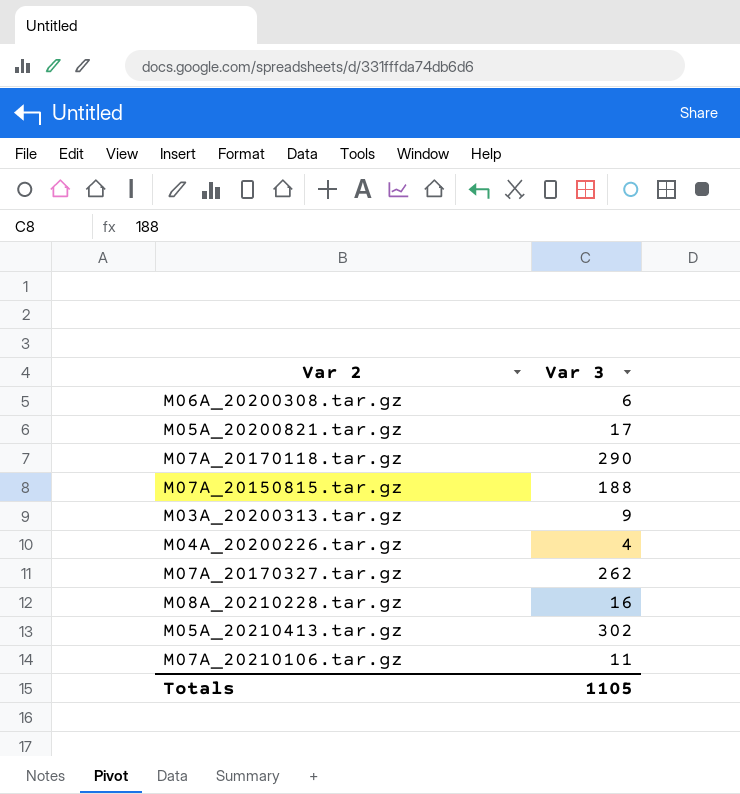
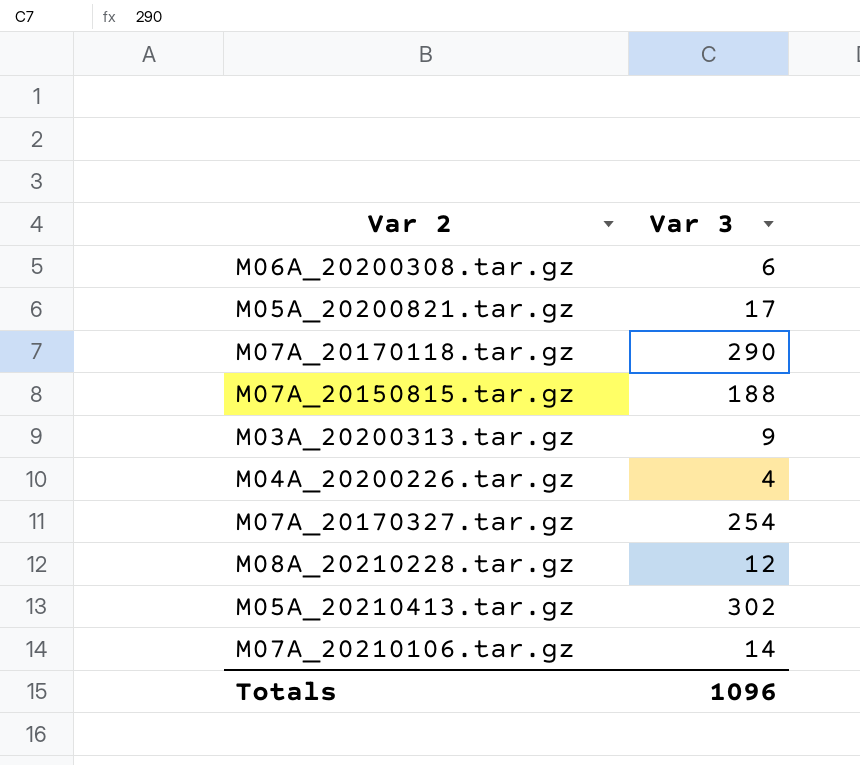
M07A_20170327.tar.gz | Var 3: 262 -> 254
M08A_20210228.tar.gz | Var 3: 16 -> 12
M07A_20210106.tar.gz | Var 3: 11 -> 14
Totals | Var 3: 1105 -> 1096

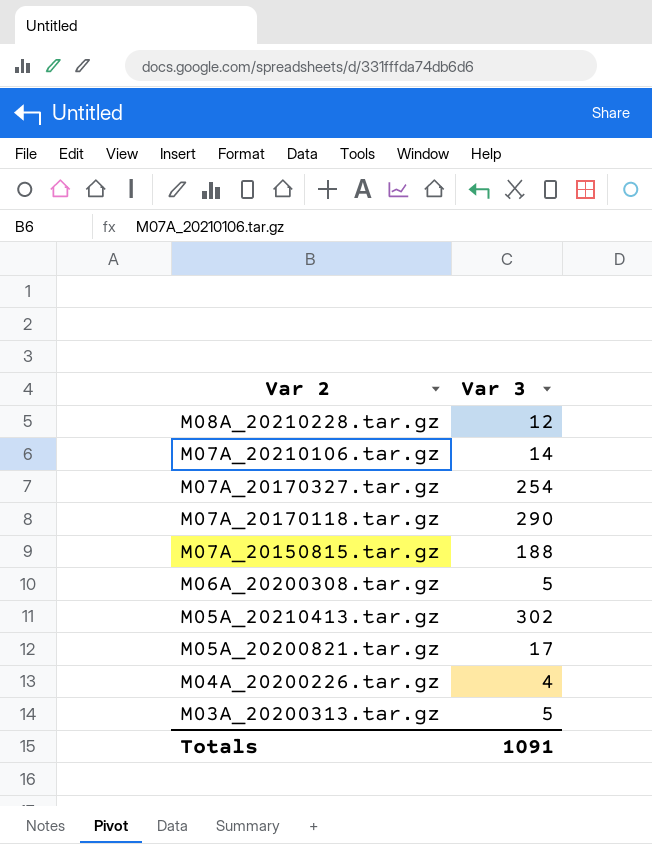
row order: none -> Var 2 descending
M06A_20200308.tar.gz | Var 3: 6 -> 5
M03A_20200313.tar.gz | Var 3: 9 -> 5
Totals | Var 3: 1096 -> 1091

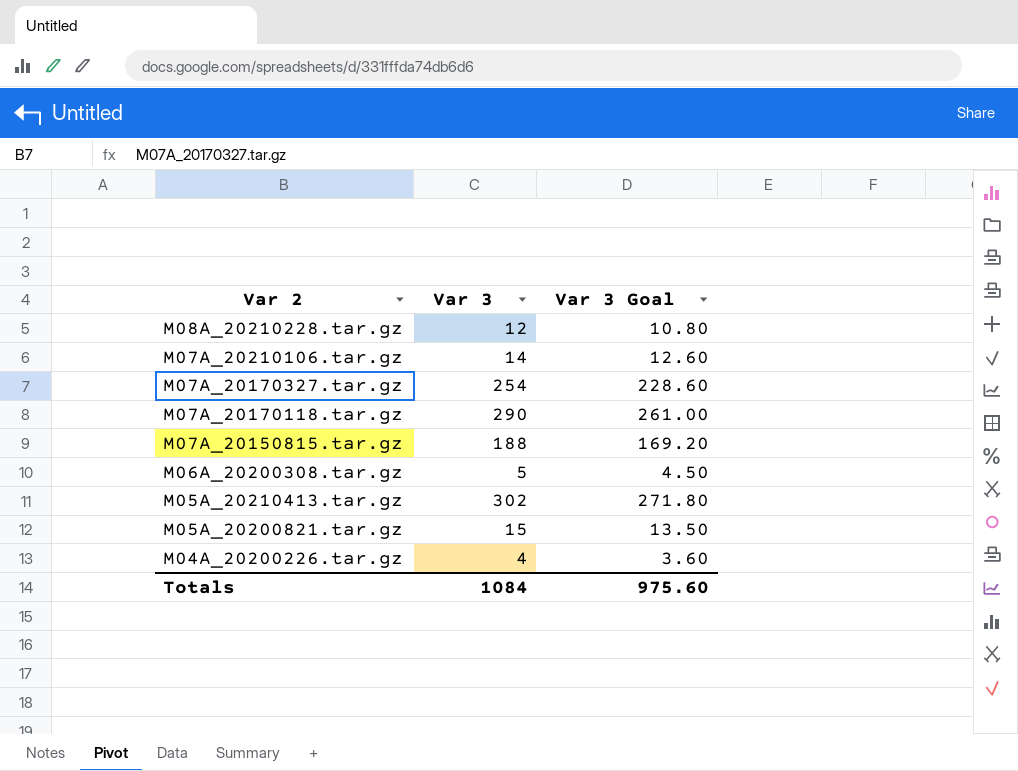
column Var 3 Goal | formula: none -> [Var 3] * 0.9
row M03A_20200313.tar.gz: 5 -> none
M05A_20200821.tar.gz | Var 3: 17 -> 15
Totals | Var 3: 1091 -> 1084

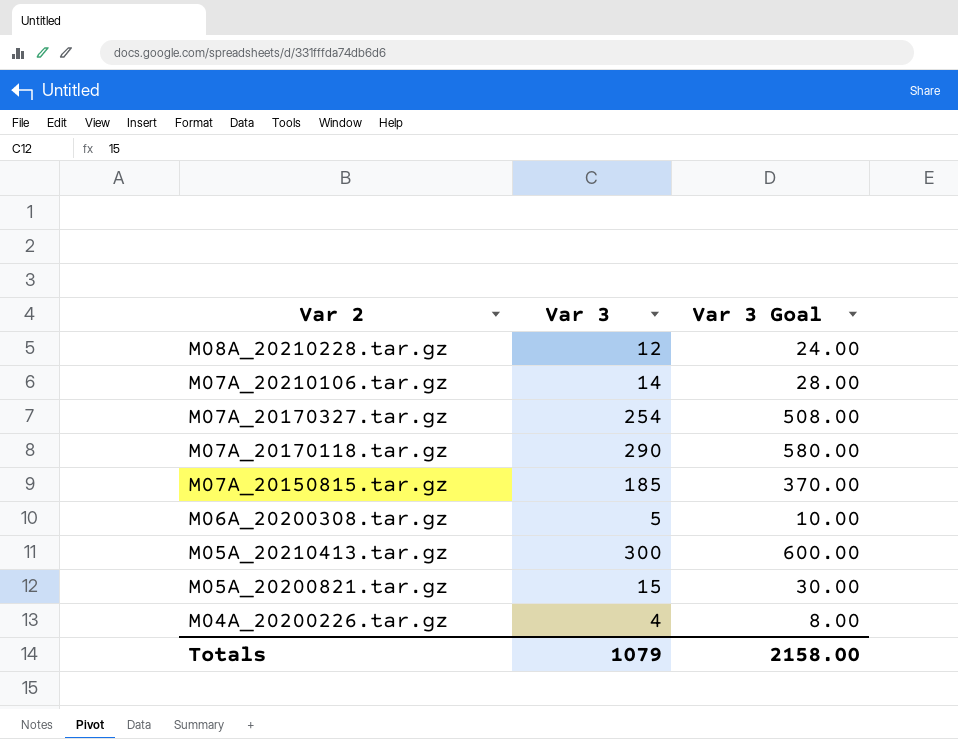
column Var 3 Goal | formula: [Var 3] * 0.9 -> [Var 3] * 2
M07A_20150815.tar.gz | Var 3: 188 -> 185
M05A_20210413.tar.gz | Var 3: 302 -> 300
Totals | Var 3: 1084 -> 1079
Totals | Var 3 Goal: 975.60 -> 2158.00

